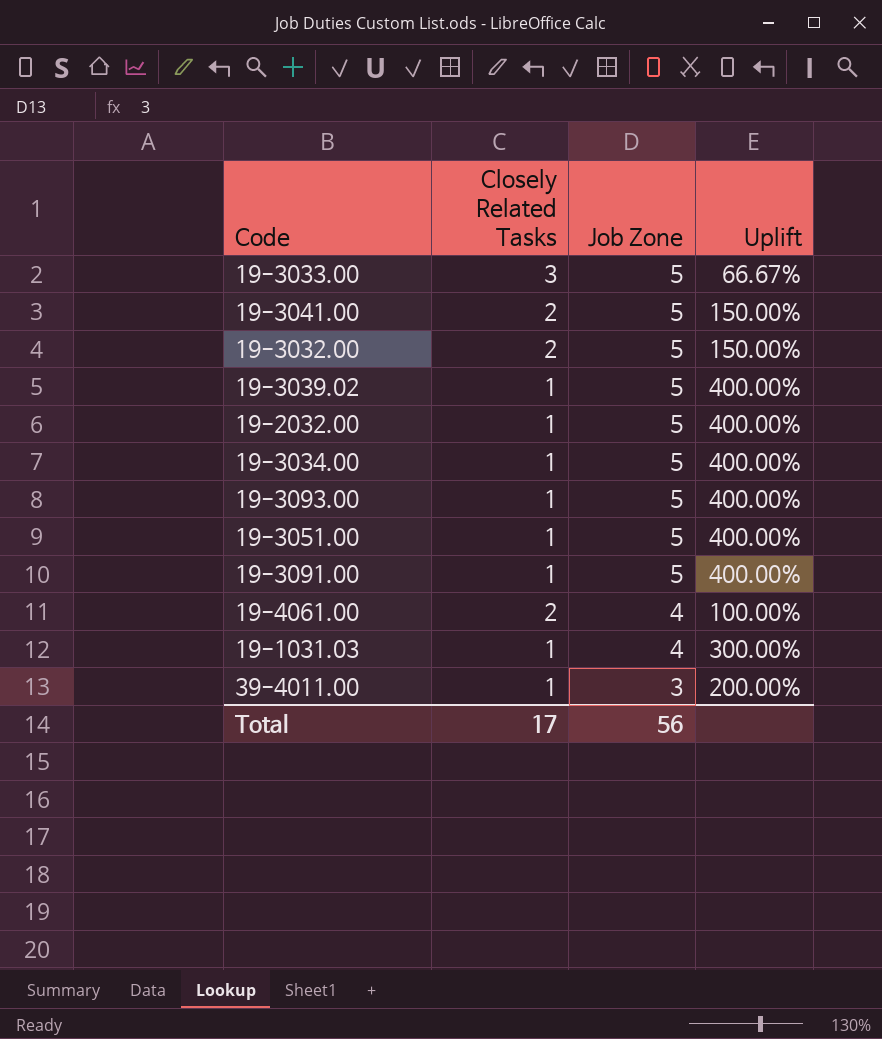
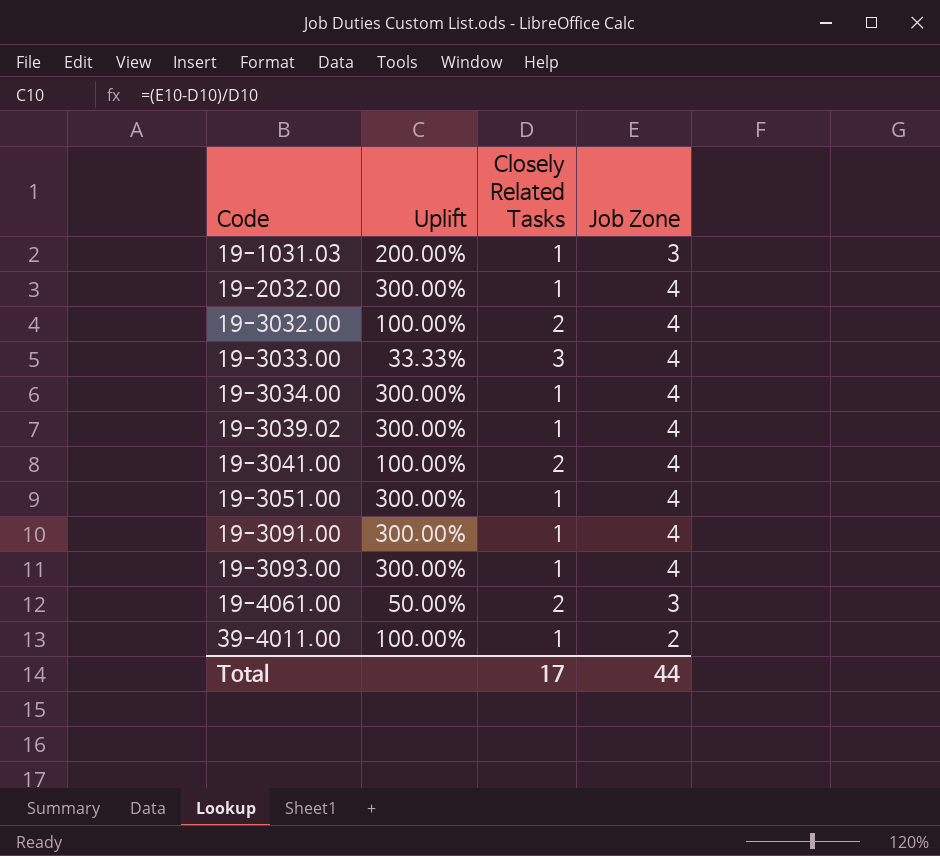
row order: Job Zone descending -> Code ascending
column Uplift | position: 4 -> 2
19-1031.03 | Uplift: 300.00% -> 200.00%
19-1031.03 | Job Zone: 4 -> 3
19-2032.00 | Uplift: 400.00% -> 300.00%
19-2032.00 | Job Zone: 5 -> 4
19-3032.00 | Uplift: 150.00% -> 100.00%
19-3032.00 | Job Zone: 5 -> 4
19-3033.00 | Uplift: 66.67% -> 33.33%
19-3033.00 | Job Zone: 5 -> 4
19-3034.00 | Uplift: 400.00% -> 300.00%
19-3034.00 | Job Zone: 5 -> 4
19-3039.02 | Uplift: 400.00% -> 300.00%
19-3039.02 | Job Zone: 5 -> 4
19-3041.00 | Uplift: 150.00% -> 100.00%
19-3041.00 | Job Zone: 5 -> 4
19-3051.00 | Uplift: 400.00% -> 300.00%
19-3051.00 | Job Zone: 5 -> 4
19-3091.00 | Uplift: 400.00% -> 300.00%
19-3091.00 | Job Zone: 5 -> 4
19-3093.00 | Uplift: 400.00% -> 300.00%
19-3093.00 | Job Zone: 5 -> 4
19-4061.00 | Uplift: 100.00% -> 50.00%
19-4061.00 | Job Zone: 4 -> 3
39-4011.00 | Uplift: 200.00% -> 100.00%
39-4011.00 | Job Zone: 3 -> 2
Total | Job Zone: 56 -> 44

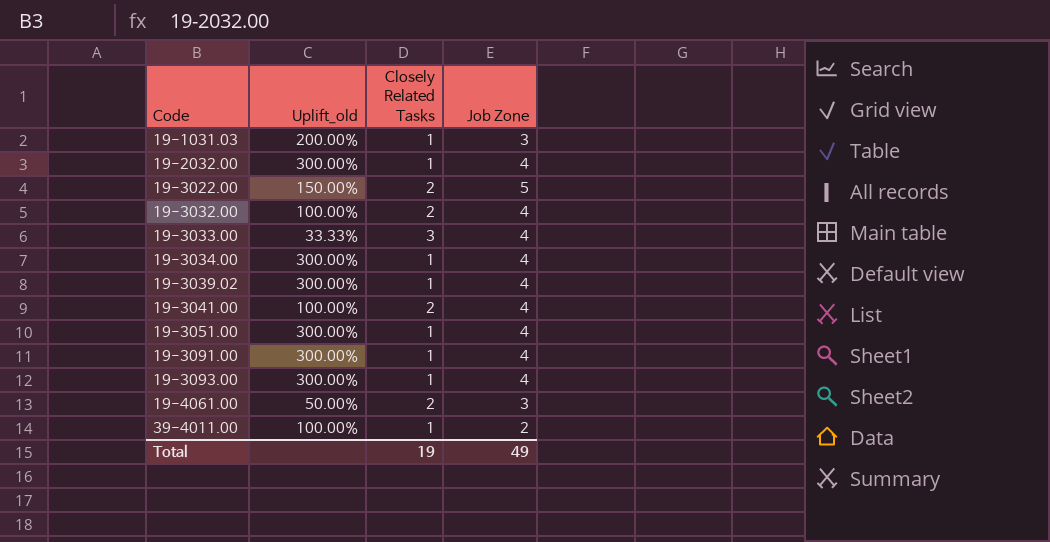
column name: Uplift -> Uplift_old
row 19-3022.00: none -> 150.00% | 2 | 5
Total | Closely Related Tasks: 17 -> 19
Total | Job Zone: 44 -> 49

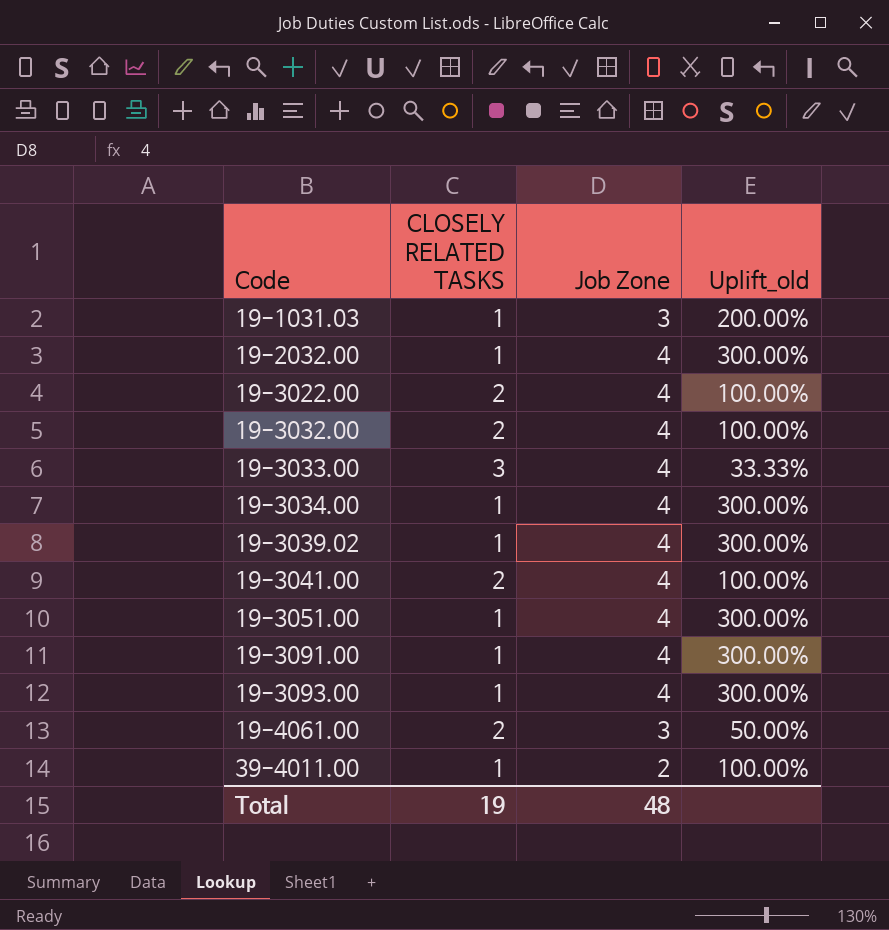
column name: Closely Related Tasks -> CLOSELY RELATED TASKS
column Uplift_old | position: 2 -> 4
19-3022.00 | Job Zone: 5 -> 4
19-3022.00 | Uplift_old: 150.00% -> 100.00%
Total | Job Zone: 49 -> 48

